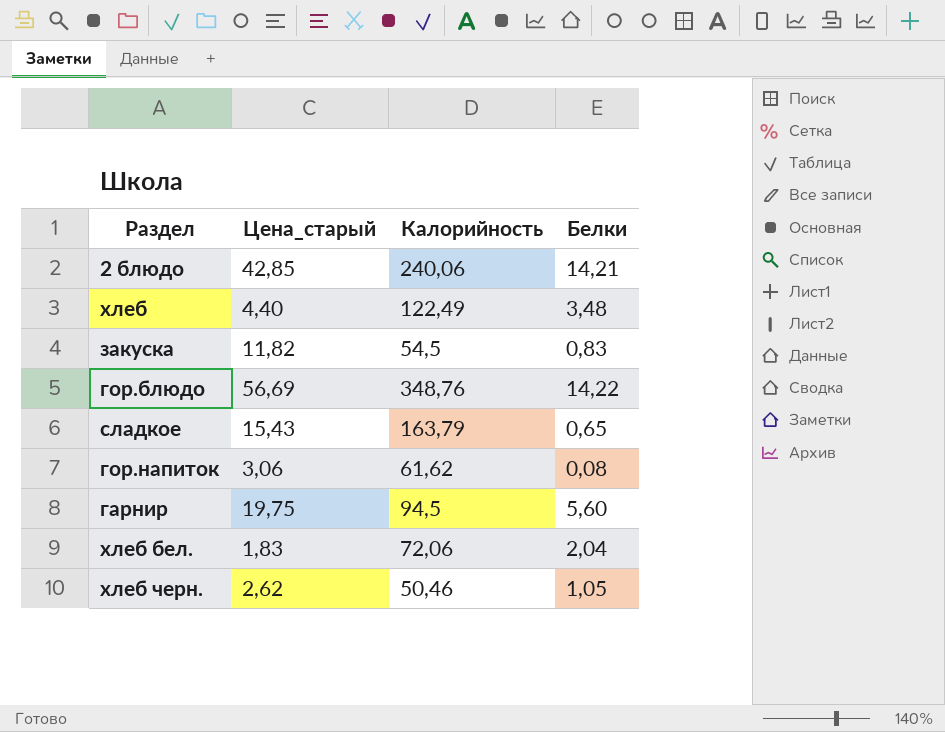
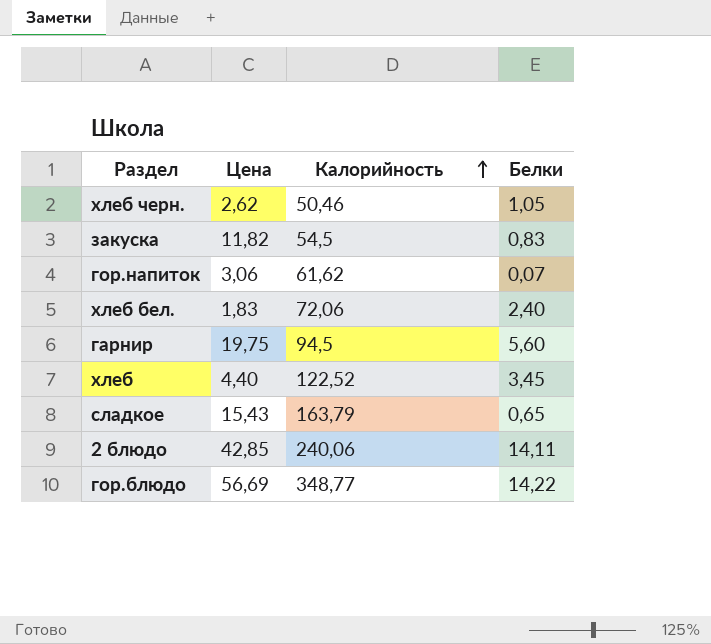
row order: none -> Калорийность ascending
column name: Цена_старый -> Цена
гор.напиток | Белки: 0,08 -> 0,07
хлеб бел. | Белки: 2,04 -> 2,40
хлеб | Калорийность: 122,49 -> 122,52
хлеб | Белки: 3,48 -> 3,45
2 блюдо | Белки: 14,21 -> 14,11
гор.блюдо | Калорийность: 348,76 -> 348,77

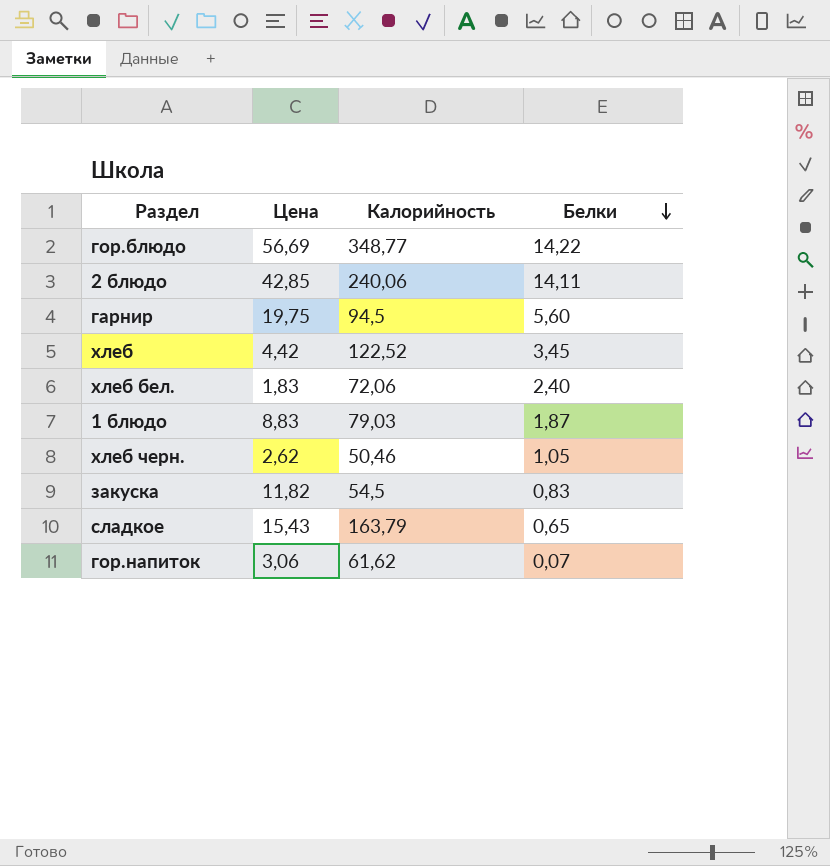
row order: Калорийность ascending -> Белки descending
хлеб | Цена: 4,40 -> 4,42
row 1 блюдо: none -> 8,83 | 79,03 | 1,87

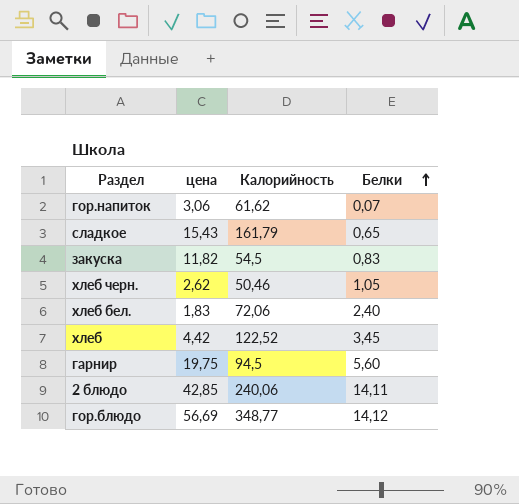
row order: Белки descending -> Белки ascending
column name: Цена -> цена
row 1 блюдо: 8,83 | 79,03 | 1,87 -> none
сладкое | Калорийность: 163,79 -> 161,79
гор.блюдо | Белки: 14,22 -> 14,12

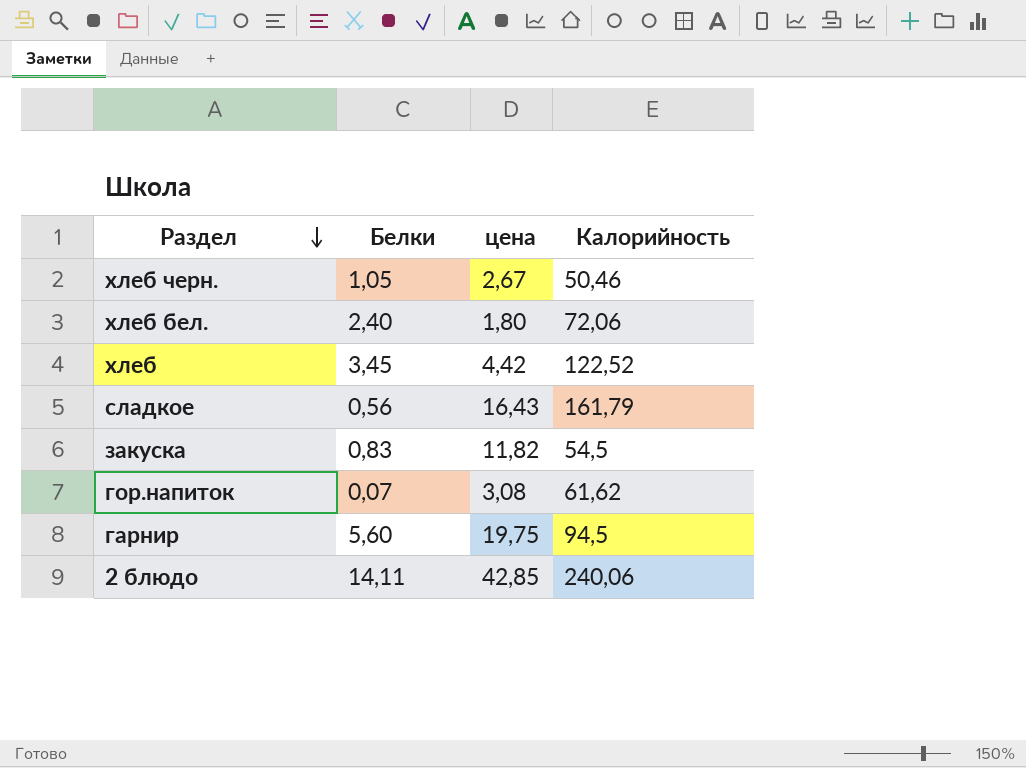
row order: Белки ascending -> Раздел descending
column Белки | position: 4 -> 2
row гор.блюдо: 56,69 | 348,77 | 14,12 -> none
хлеб черн. | цена: 2,62 -> 2,67
хлеб бел. | цена: 1,83 -> 1,80
сладкое | Белки: 0,65 -> 0,56
сладкое | цена: 15,43 -> 16,43
гор.напиток | цена: 3,06 -> 3,08

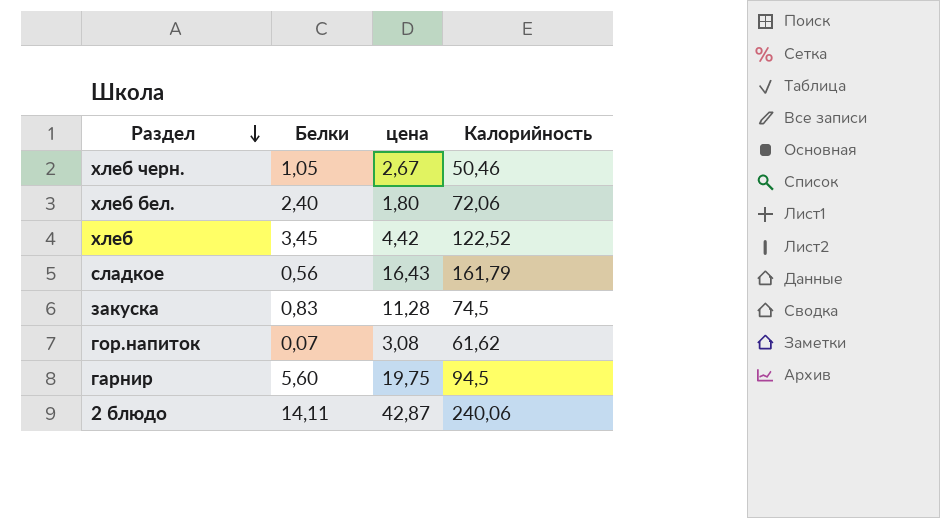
закуска | цена: 11,82 -> 11,28
закуска | Калорийность: 54,5 -> 74,5
2 блюдо | цена: 42,85 -> 42,87

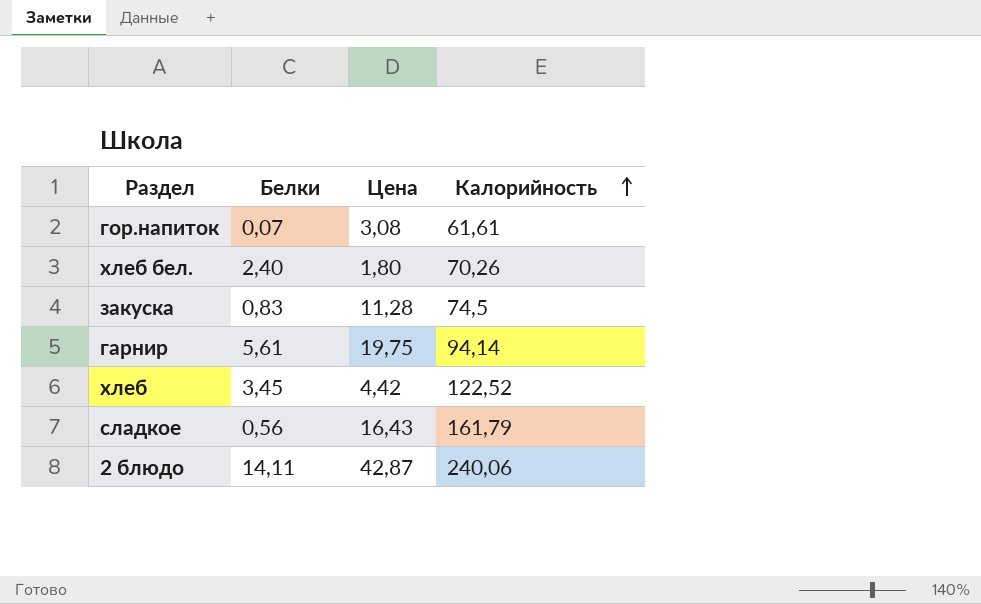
row order: Раздел descending -> Калорийность ascending
column name: цена -> Цена
row хлеб черн.: 1,05 | 2,67 | 50,46 -> none
гор.напиток | Калорийность: 61,62 -> 61,61
хлеб бел. | Калорийность: 72,06 -> 70,26
гарнир | Белки: 5,60 -> 5,61
гарнир | Калорийность: 94,5 -> 94,14

